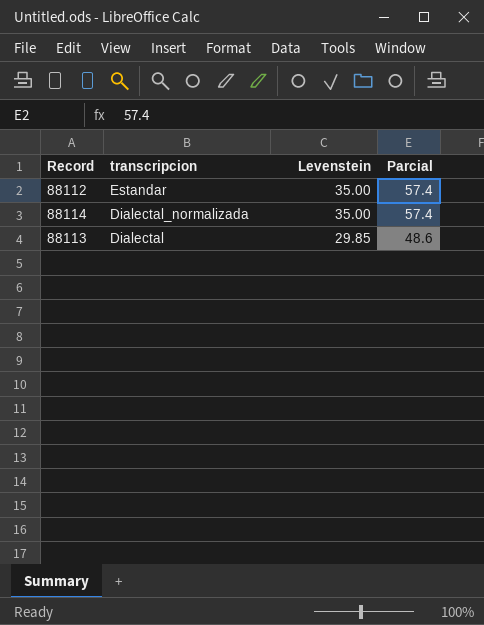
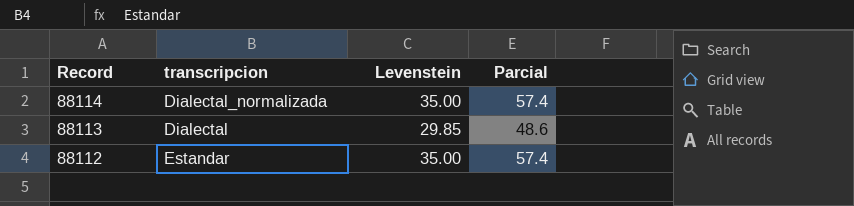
row order: transcripcion descending -> Record descending

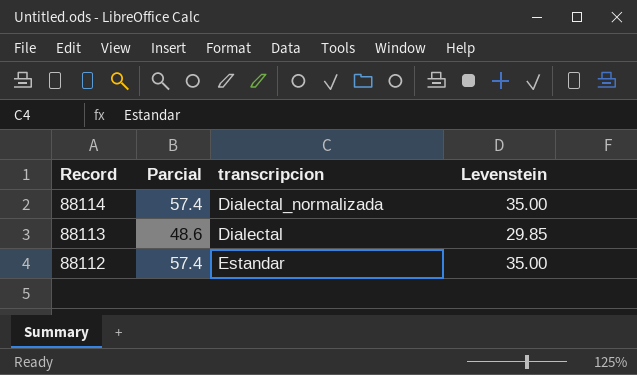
column Parcial | position: 4 -> 2

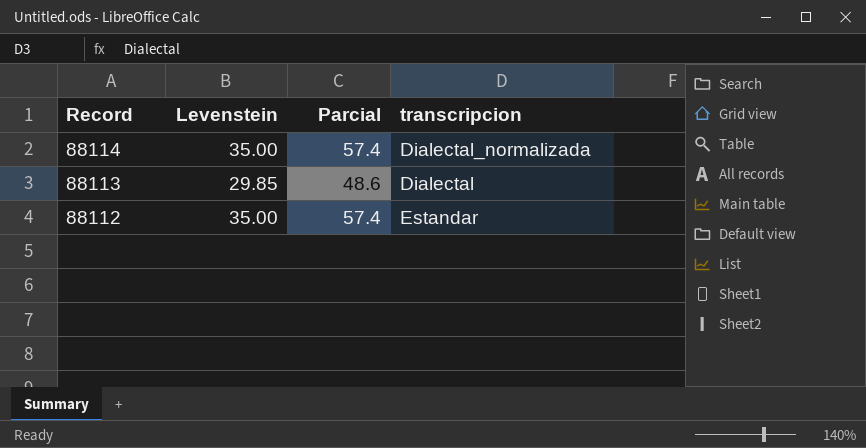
column Levenstein | position: 4 -> 2

